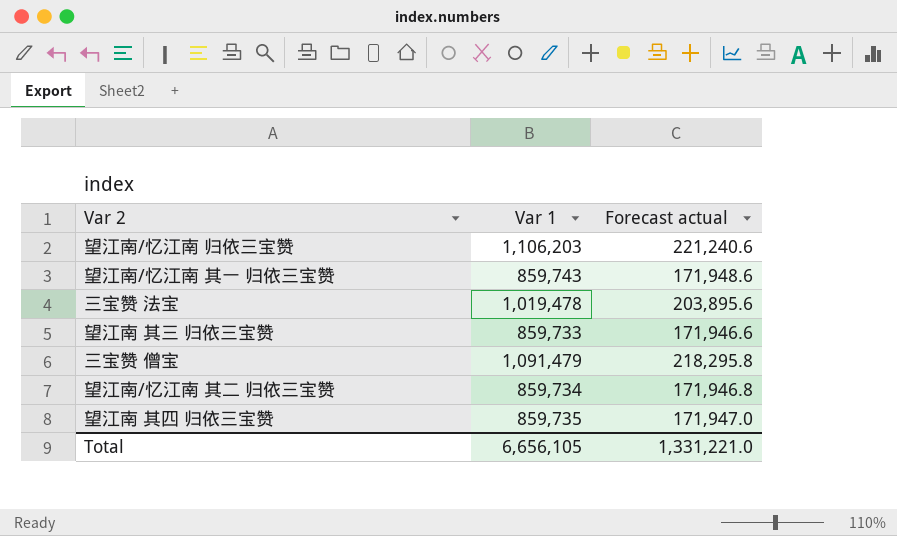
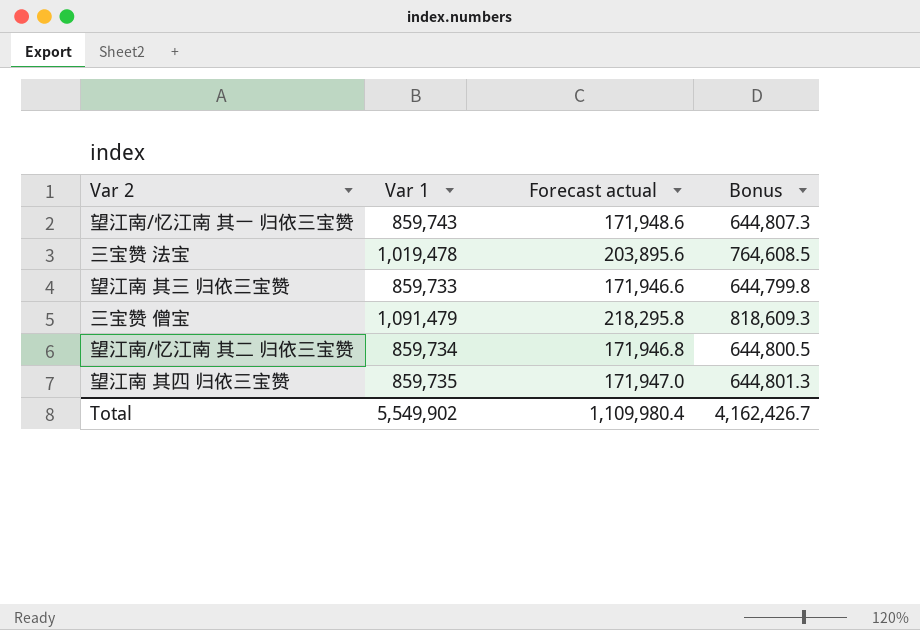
column Bonus | formula: none -> [Var 1] * 0.75
row 望江南/忆江南 归依三宝赞: 1,106,203 | 221,240.6 -> none
Total | Var 1: 6,656,105 -> 5,549,902
Total | Forecast actual: 1,331,221.0 -> 1,109,980.4

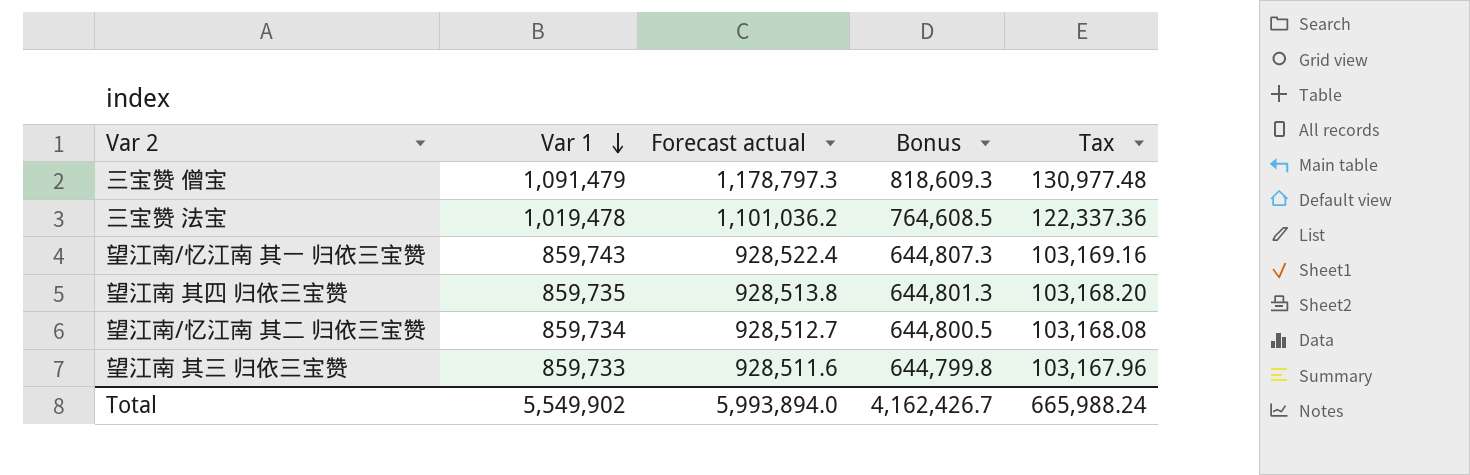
row order: none -> Var 1 descending
column Forecast actual | formula: [Var 1] * 0.2 -> [Var 1] * 1.08
column Tax | formula: none -> [Var 1] * 0.12
Total | Forecast actual: 1,109,980.4 -> 5,993,894.0

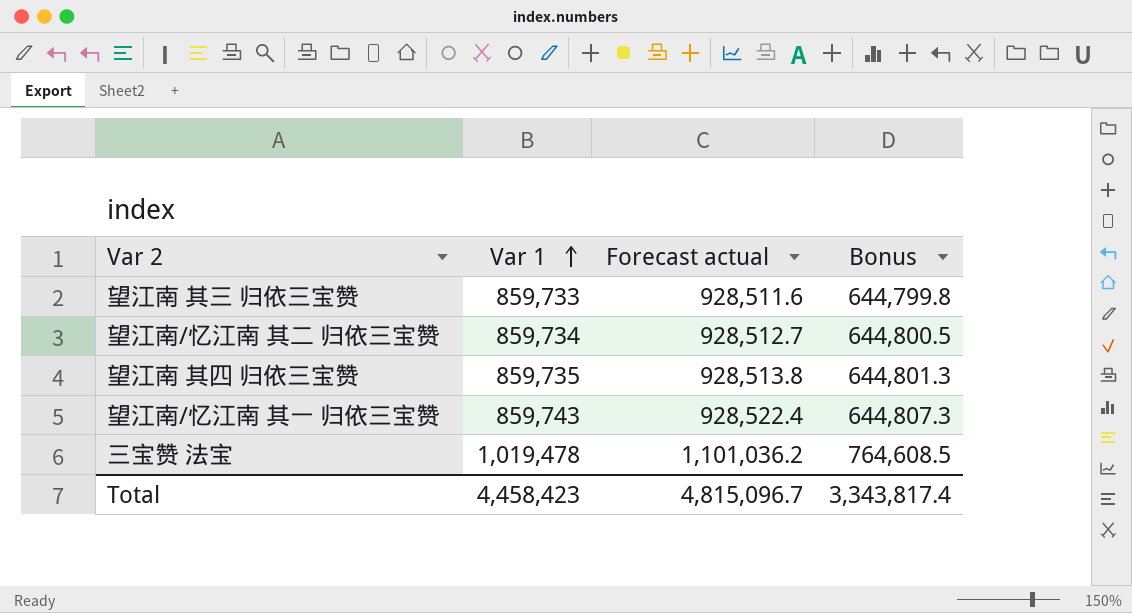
row order: Var 1 descending -> Var 1 ascending
column Tax | formula: [Var 1] * 0.12 -> none
row 三宝赞 僧宝: 1,091,479 | 1,178,797.3 | 818,609.3 | 130,977.48 -> none
Total | Var 1: 5,549,902 -> 4,458,423
Total | Forecast actual: 5,993,894.0 -> 4,815,096.7
Total | Bonus: 4,162,426.7 -> 3,343,817.4

